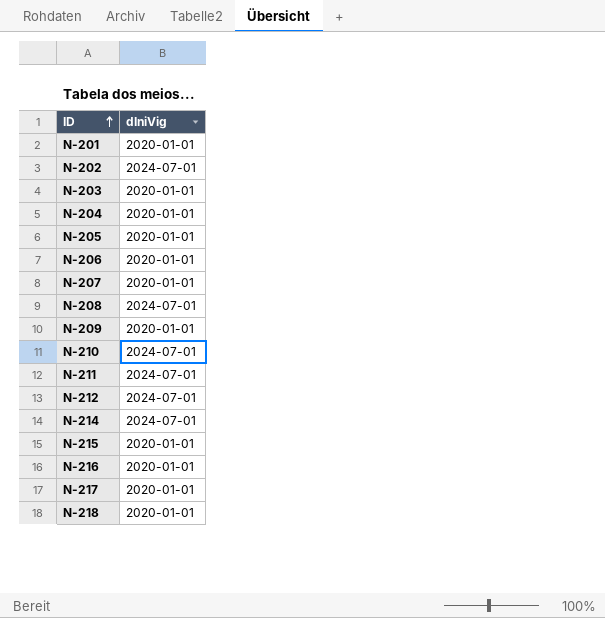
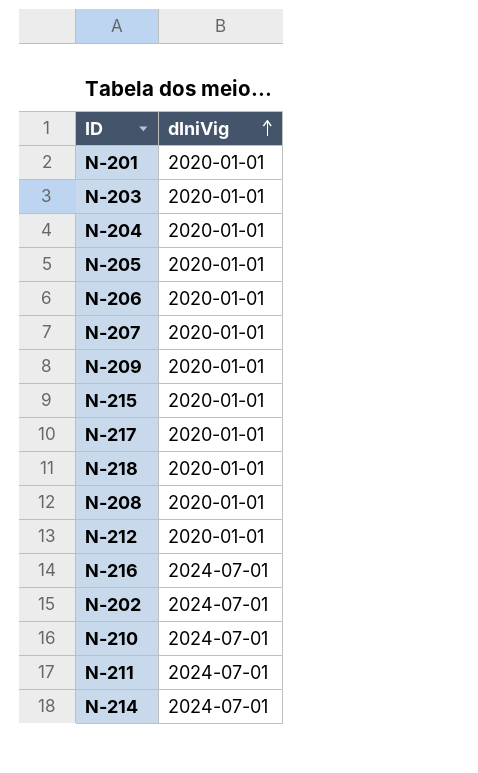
row order: ID ascending -> dIniVig ascending
N-208 | dIniVig: 2024-07-01 -> 2020-01-01
N-212 | dIniVig: 2024-07-01 -> 2020-01-01
N-216 | dIniVig: 2020-01-01 -> 2024-07-01

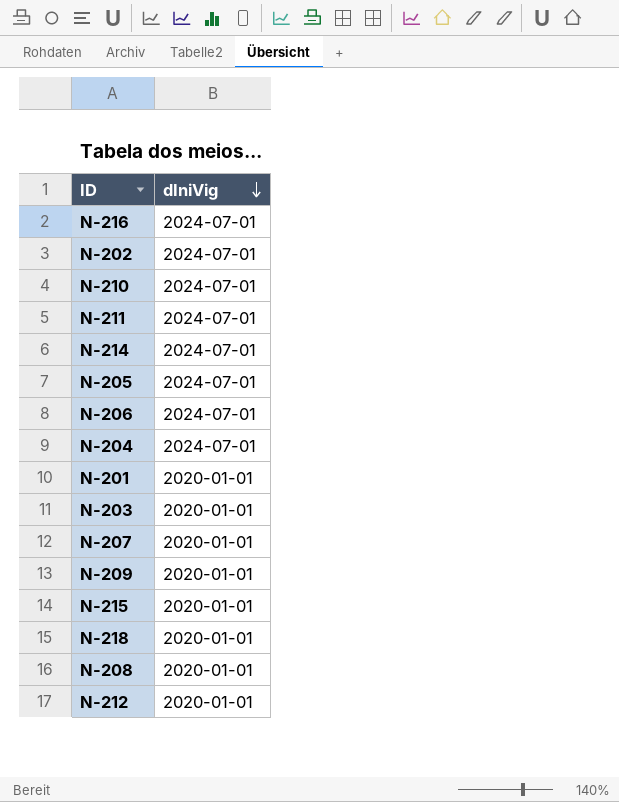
row order: dIniVig ascending -> dIniVig descending
row N-217: 2020-01-01 -> none
N-205 | dIniVig: 2020-01-01 -> 2024-07-01
N-206 | dIniVig: 2020-01-01 -> 2024-07-01
N-204 | dIniVig: 2020-01-01 -> 2024-07-01

